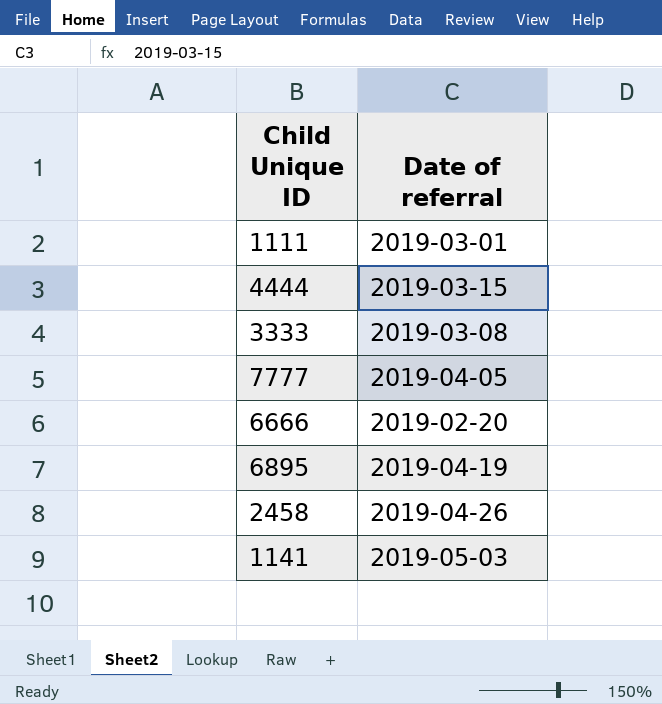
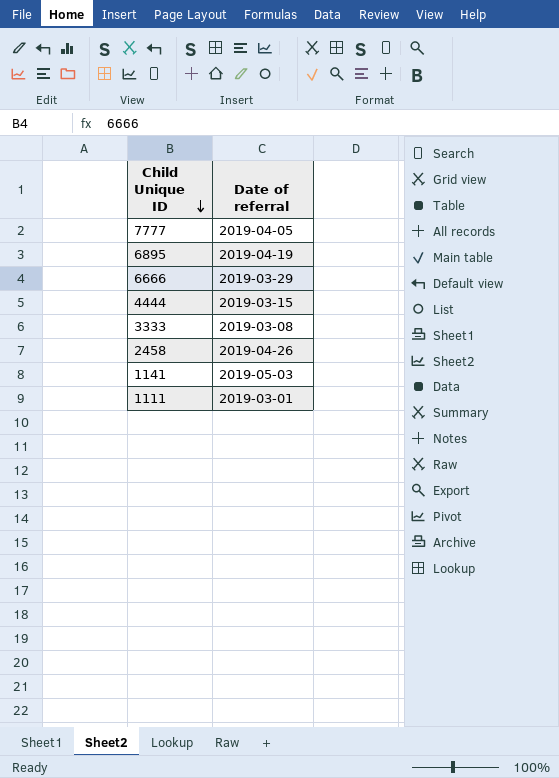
row order: none -> Child Unique ID descending
6666 | Date of referral: 2019-02-20 -> 2019-03-29

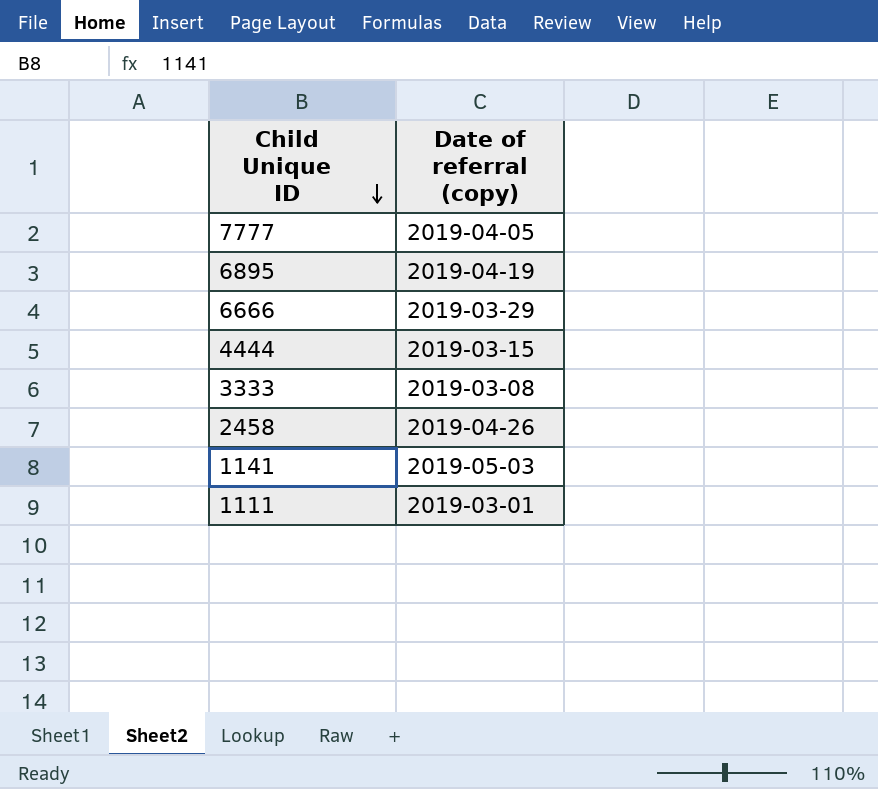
column name: Date of referral -> Date of referral (copy)

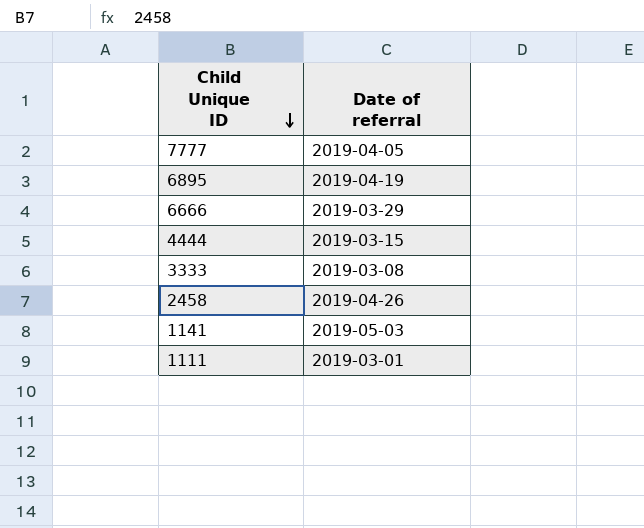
column name: Date of referral (copy) -> Date of referral

